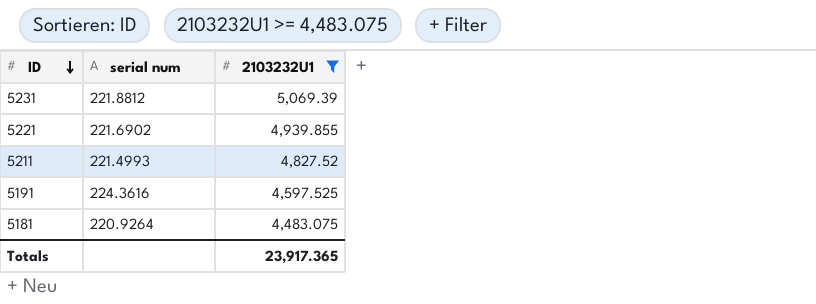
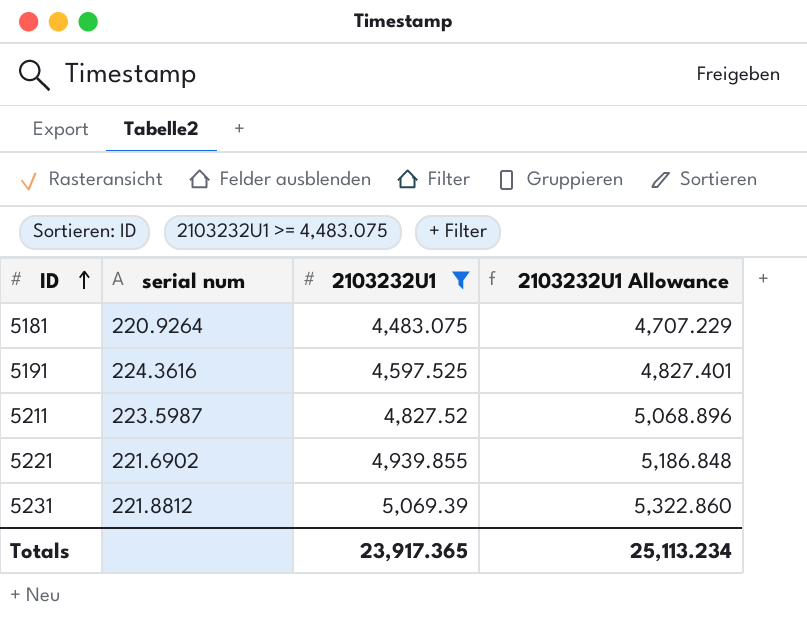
row order: ID descending -> ID ascending
column 2103232U1 Allowance | formula: none -> [2103232U1] * 1.05
5211 | serial num: 221.4993 -> 223.5987

